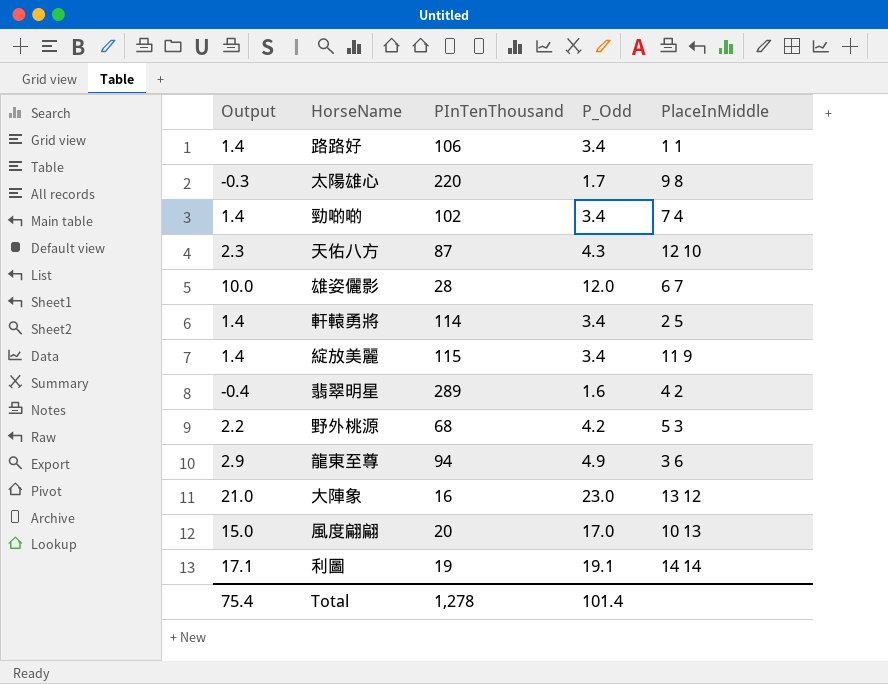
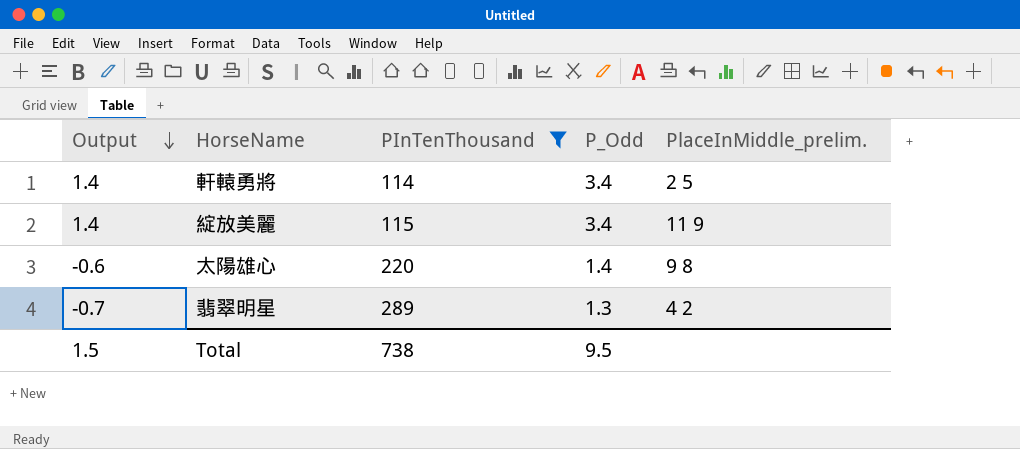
filter: none -> PInTenThousand >= 114
row order: none -> Output descending
column name: PlaceInMiddle -> PlaceInMiddle_prelim.
太陽雄心 | Output: -0.3 -> -0.6
太陽雄心 | P_Odd: 1.7 -> 1.4
翡翠明星 | Output: -0.4 -> -0.7
翡翠明星 | P_Odd: 1.6 -> 1.3
Total | Output: 75.4 -> 1.5
Total | PInTenThousand: 1,278 -> 738
Total | P_Odd: 101.4 -> 9.5

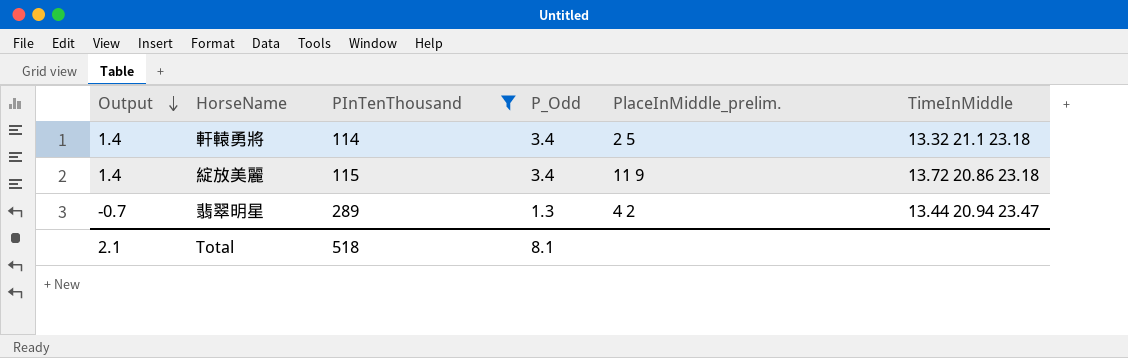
column TimeInMiddle | position: none -> 6
row 太陽雄心: -0.6 | 220 | 1.4 | 9 8 -> none
Total | Output: 1.5 -> 2.1
Total | PInTenThousand: 738 -> 518
Total | P_Odd: 9.5 -> 8.1

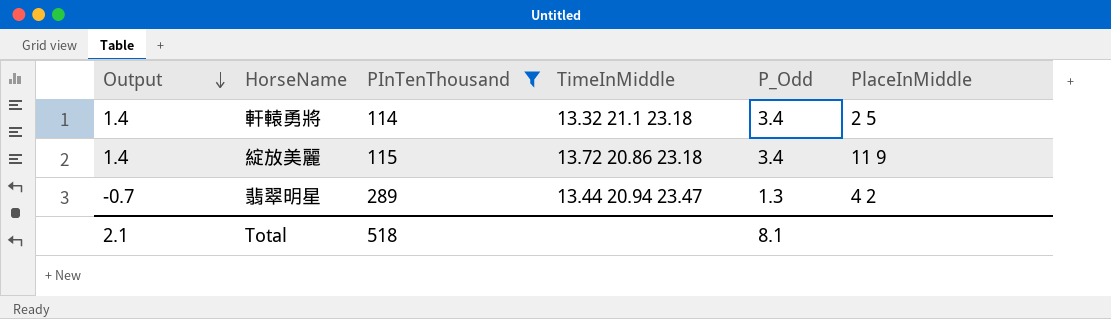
column TimeInMiddle | position: 6 -> 4
column name: PlaceInMiddle_prelim. -> PlaceInMiddle

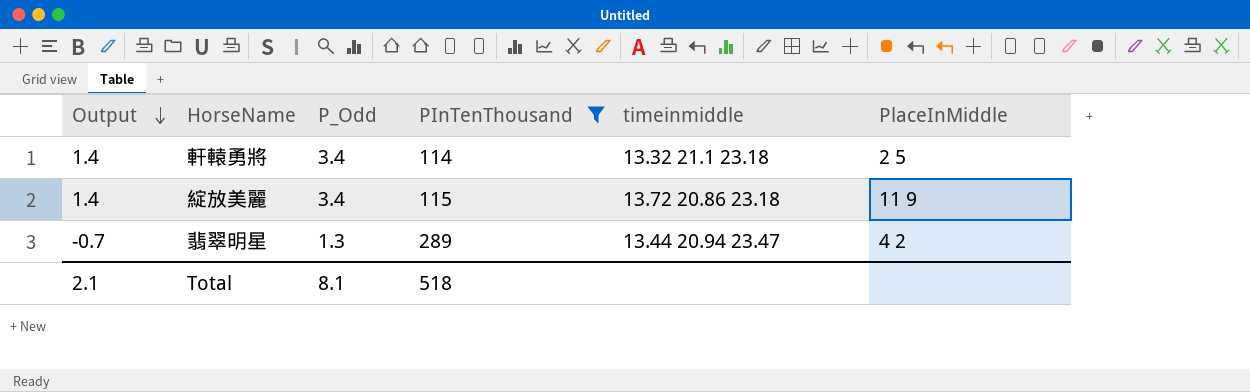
column P_Odd | position: 5 -> 3
column name: TimeInMiddle -> timeinmiddle

